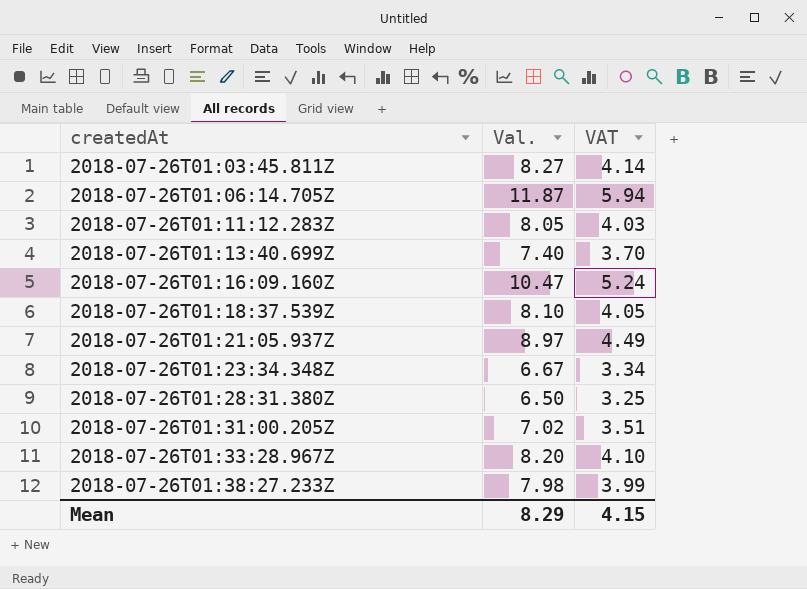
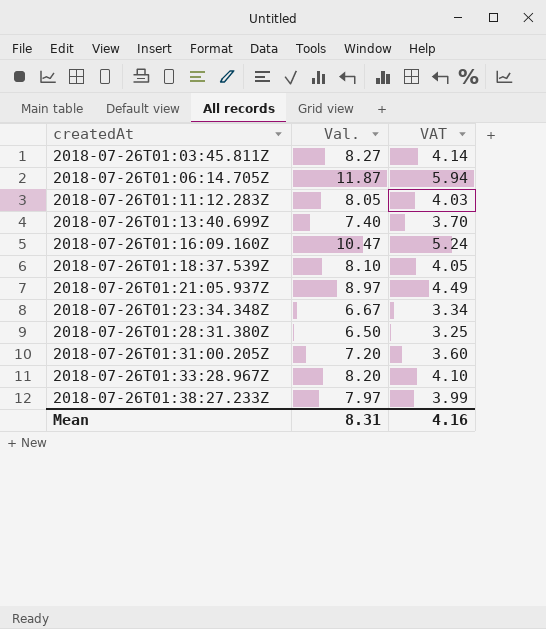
2018-07-26T01:31:00.205Z | Val.: 7.02 -> 7.20
2018-07-26T01:31:00.205Z | VAT: 3.51 -> 3.60
2018-07-26T01:38:27.233Z | Val.: 7.98 -> 7.97
Mean | Val.: 8.29 -> 8.31
Mean | VAT: 4.15 -> 4.16

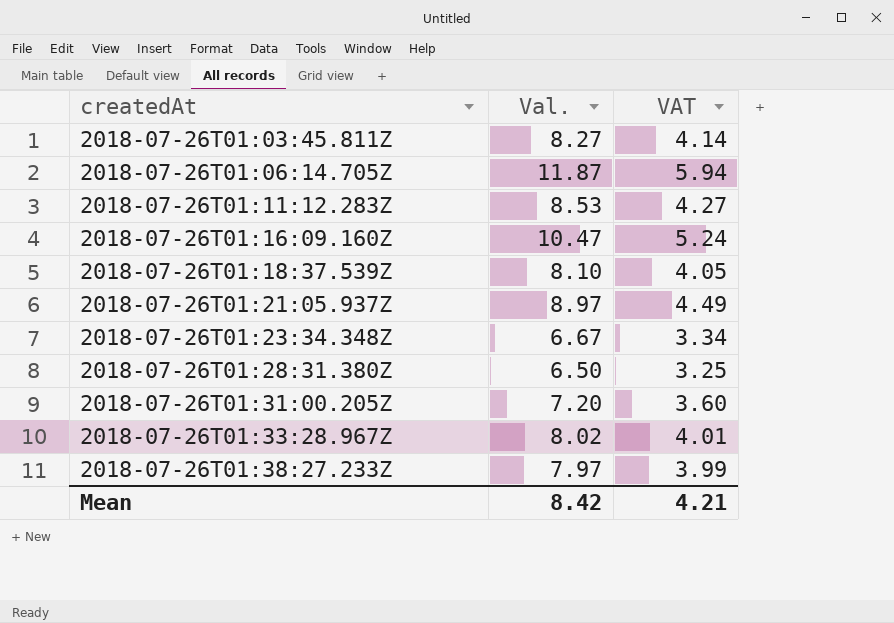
row 2018-07-26T01:13:40.699Z: 7.40 | 3.70 -> none
2018-07-26T01:11:12.283Z | Val.: 8.05 -> 8.53
2018-07-26T01:11:12.283Z | VAT: 4.03 -> 4.27
2018-07-26T01:33:28.967Z | Val.: 8.20 -> 8.02
2018-07-26T01:33:28.967Z | VAT: 4.10 -> 4.01
Mean | Val.: 8.31 -> 8.42
Mean | VAT: 4.16 -> 4.21

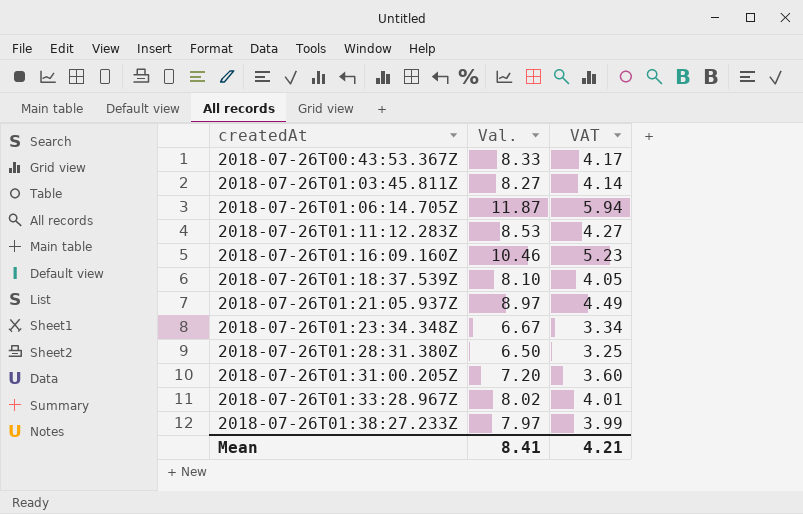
row 2018-07-26T00:43:53.367Z: none -> 8.33 | 4.17
2018-07-26T01:16:09.160Z | Val.: 10.47 -> 10.46
2018-07-26T01:16:09.160Z | VAT: 5.24 -> 5.23
Mean | Val.: 8.42 -> 8.41

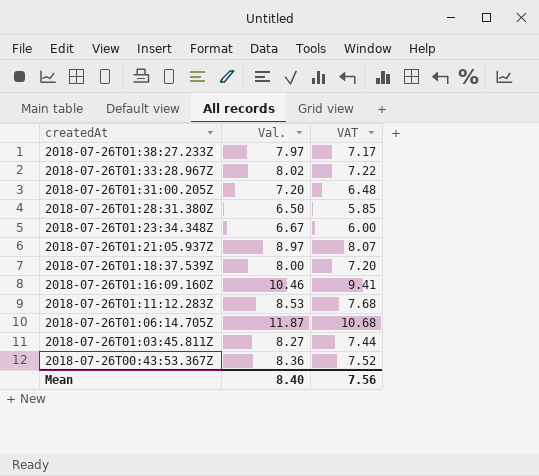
row order: createdAt ascending -> createdAt descending
column VAT | formula: [Val.] * 0.5 -> [Val.] * 0.9
2018-07-26T01:18:37.539Z | Val.: 8.10 -> 8.00
2018-07-26T00:43:53.367Z | Val.: 8.33 -> 8.36
Mean | Val.: 8.41 -> 8.40
Mean | VAT: 4.21 -> 7.56

